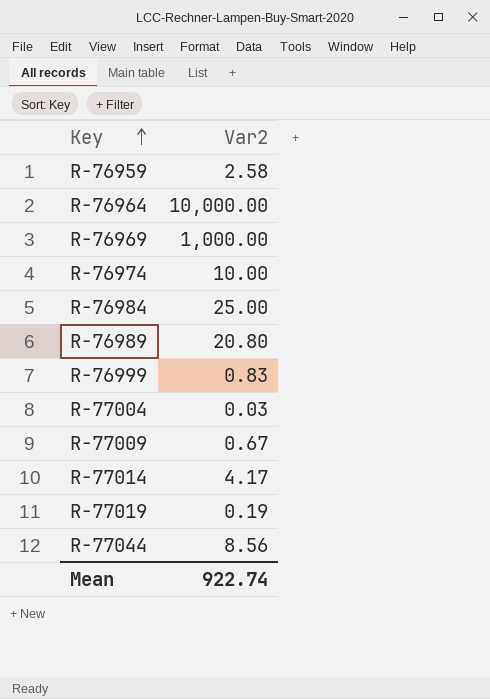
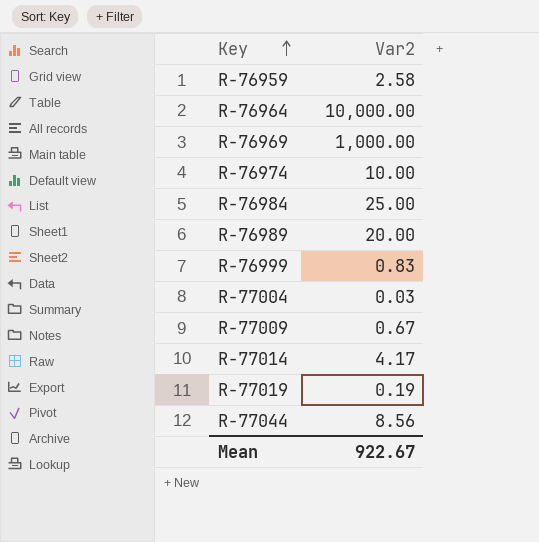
R-76989 | Var2: 20.80 -> 20.00
Mean | Var2: 922.74 -> 922.67

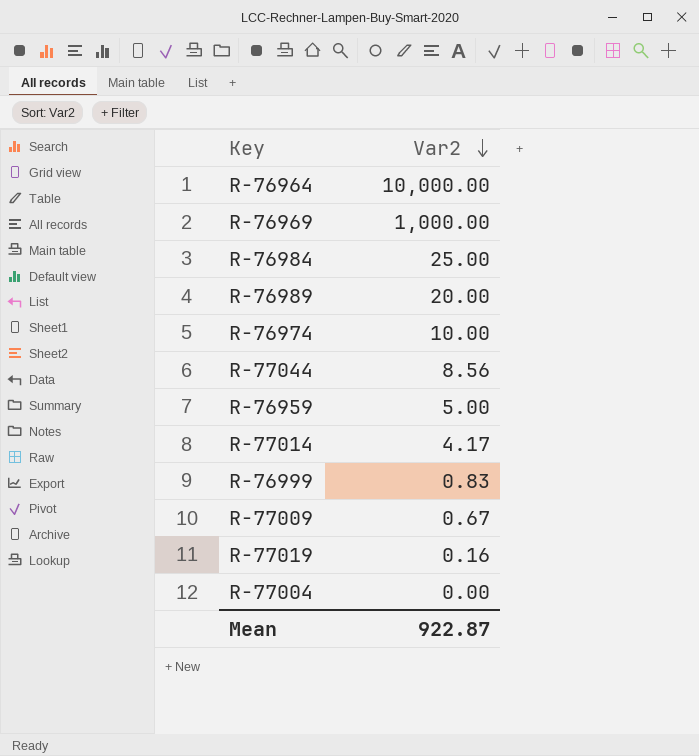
row order: Key ascending -> Var2 descending
R-76959 | Var2: 2.58 -> 5.00
R-77019 | Var2: 0.19 -> 0.16
R-77004 | Var2: 0.03 -> 0.00
Mean | Var2: 922.67 -> 922.87

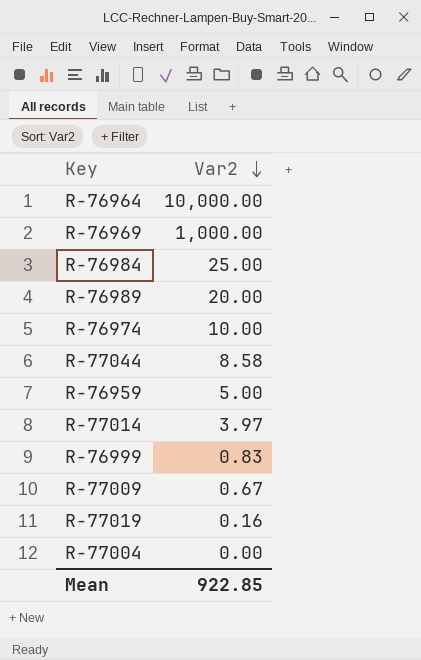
R-77044 | Var2: 8.56 -> 8.58
R-77014 | Var2: 4.17 -> 3.97
Mean | Var2: 922.87 -> 922.85

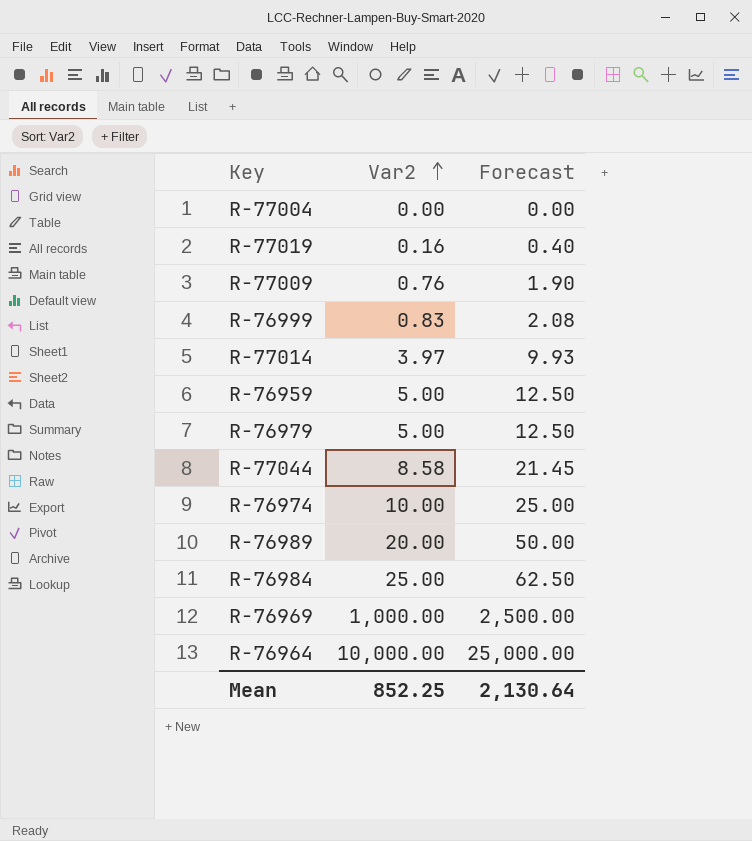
row order: Var2 descending -> Var2 ascending
column Forecast | formula: none -> [Var2] * 2.5
R-77009 | Var2: 0.67 -> 0.76
row R-76979: none -> 5.00 | 12.50
Mean | Var2: 922.85 -> 852.25

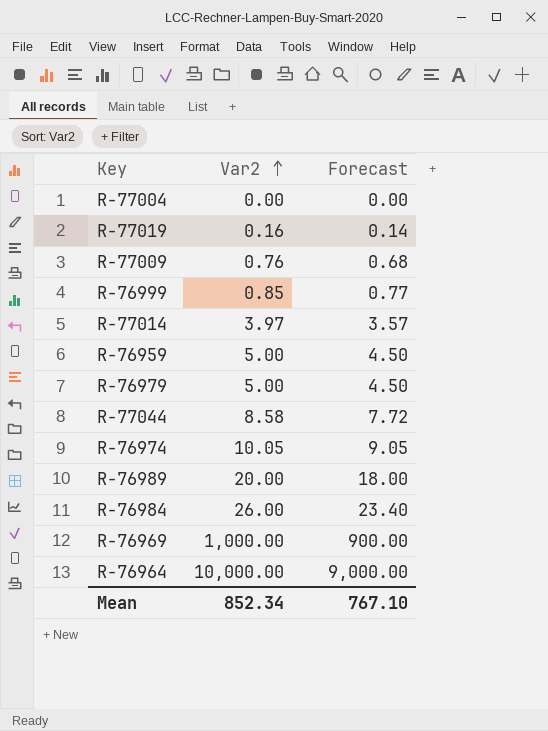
column Forecast | formula: [Var2] * 2.5 -> [Var2] * 0.9
R-76999 | Var2: 0.83 -> 0.85
R-76974 | Var2: 10.00 -> 10.05
R-76984 | Var2: 25.00 -> 26.00
Mean | Var2: 852.25 -> 852.34
Mean | Forecast: 2,130.64 -> 767.10

